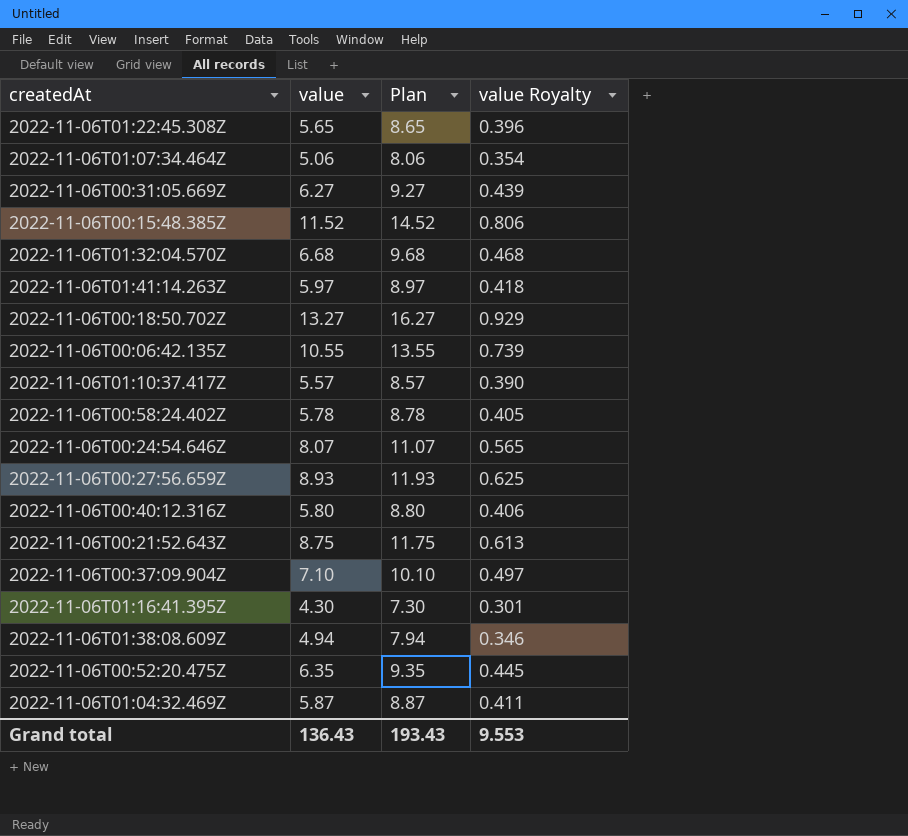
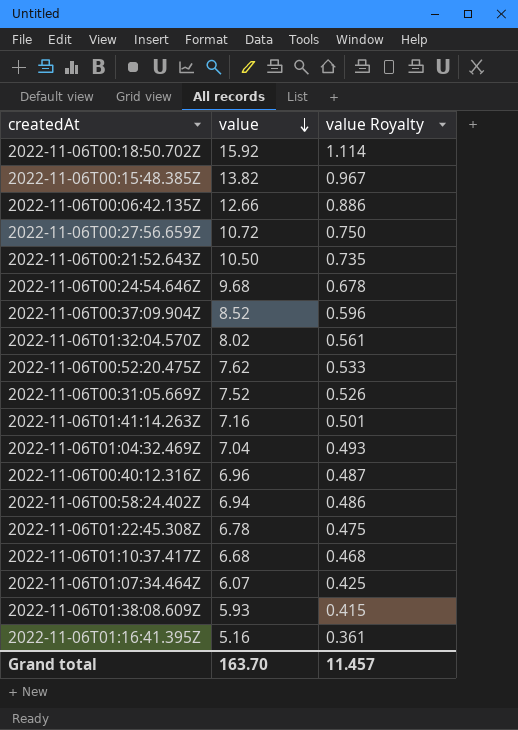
row order: none -> value descending
column Plan | formula: [value] + 3 -> none
2022-11-06T00:18:50.702Z | value: 13.27 -> 15.92
2022-11-06T00:18:50.702Z | value Royalty: 0.929 -> 1.114
2022-11-06T00:15:48.385Z | value: 11.52 -> 13.82
2022-11-06T00:15:48.385Z | value Royalty: 0.806 -> 0.967
2022-11-06T00:06:42.135Z | value: 10.55 -> 12.66
2022-11-06T00:06:42.135Z | value Royalty: 0.739 -> 0.886
2022-11-06T00:27:56.659Z | value: 8.93 -> 10.72
2022-11-06T00:27:56.659Z | value Royalty: 0.625 -> 0.750
2022-11-06T00:21:52.643Z | value: 8.75 -> 10.50
2022-11-06T00:21:52.643Z | value Royalty: 0.613 -> 0.735
2022-11-06T00:24:54.646Z | value: 8.07 -> 9.68
2022-11-06T00:24:54.646Z | value Royalty: 0.565 -> 0.678
2022-11-06T00:37:09.904Z | value: 7.10 -> 8.52
2022-11-06T00:37:09.904Z | value Royalty: 0.497 -> 0.596
2022-11-06T01:32:04.570Z | value: 6.68 -> 8.02
2022-11-06T01:32:04.570Z | value Royalty: 0.468 -> 0.561
2022-11-06T00:52:20.475Z | value: 6.35 -> 7.62
2022-11-06T00:52:20.475Z | value Royalty: 0.445 -> 0.533
2022-11-06T00:31:05.669Z | value: 6.27 -> 7.52
2022-11-06T00:31:05.669Z | value Royalty: 0.439 -> 0.526
2022-11-06T01:41:14.263Z | value: 5.97 -> 7.16
2022-11-06T01:41:14.263Z | value Royalty: 0.418 -> 0.501
2022-11-06T01:04:32.469Z | value: 5.87 -> 7.04
2022-11-06T01:04:32.469Z | value Royalty: 0.411 -> 0.493
2022-11-06T00:40:12.316Z | value: 5.80 -> 6.96
2022-11-06T00:40:12.316Z | value Royalty: 0.406 -> 0.487
2022-11-06T00:58:24.402Z | value: 5.78 -> 6.94
2022-11-06T00:58:24.402Z | value Royalty: 0.405 -> 0.486
2022-11-06T01:22:45.308Z | value: 5.65 -> 6.78
2022-11-06T01:22:45.308Z | value Royalty: 0.396 -> 0.475
2022-11-06T01:10:37.417Z | value: 5.57 -> 6.68
2022-11-06T01:10:37.417Z | value Royalty: 0.390 -> 0.468
2022-11-06T01:07:34.464Z | value: 5.06 -> 6.07
2022-11-06T01:07:34.464Z | value Royalty: 0.354 -> 0.425
2022-11-06T01:38:08.609Z | value: 4.94 -> 5.93
2022-11-06T01:38:08.609Z | value Royalty: 0.346 -> 0.415
2022-11-06T01:16:41.395Z | value: 4.30 -> 5.16
2022-11-06T01:16:41.395Z | value Royalty: 0.301 -> 0.361
Grand total | value: 136.43 -> 163.70
Grand total | value Royalty: 9.553 -> 11.457

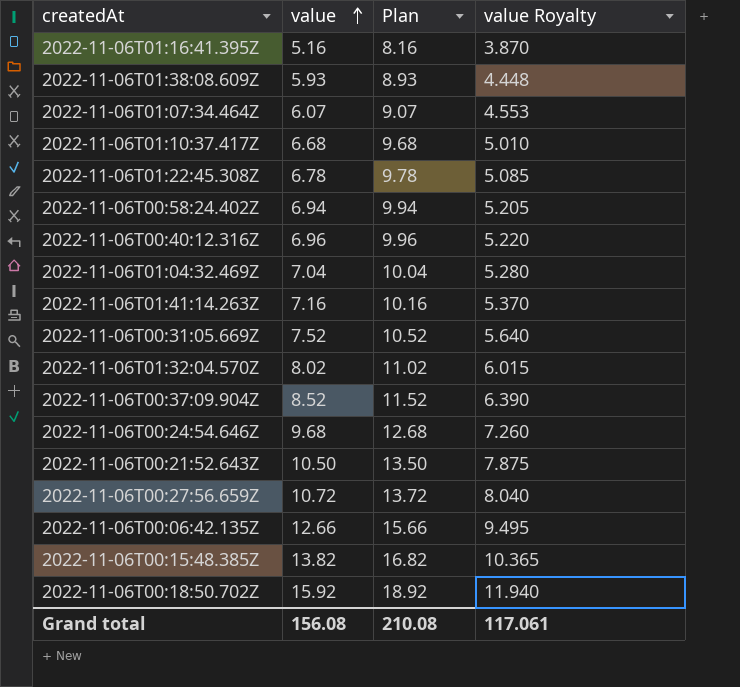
row order: value descending -> value ascending
column Plan | formula: none -> [value] + 3
column value Royalty | formula: [value] * 0.07 -> [value] * 0.75
row 2022-11-06T00:52:20.475Z: 7.62 | 0.533 -> none
Grand total | value: 163.70 -> 156.08
Grand total | value Royalty: 11.457 -> 117.061

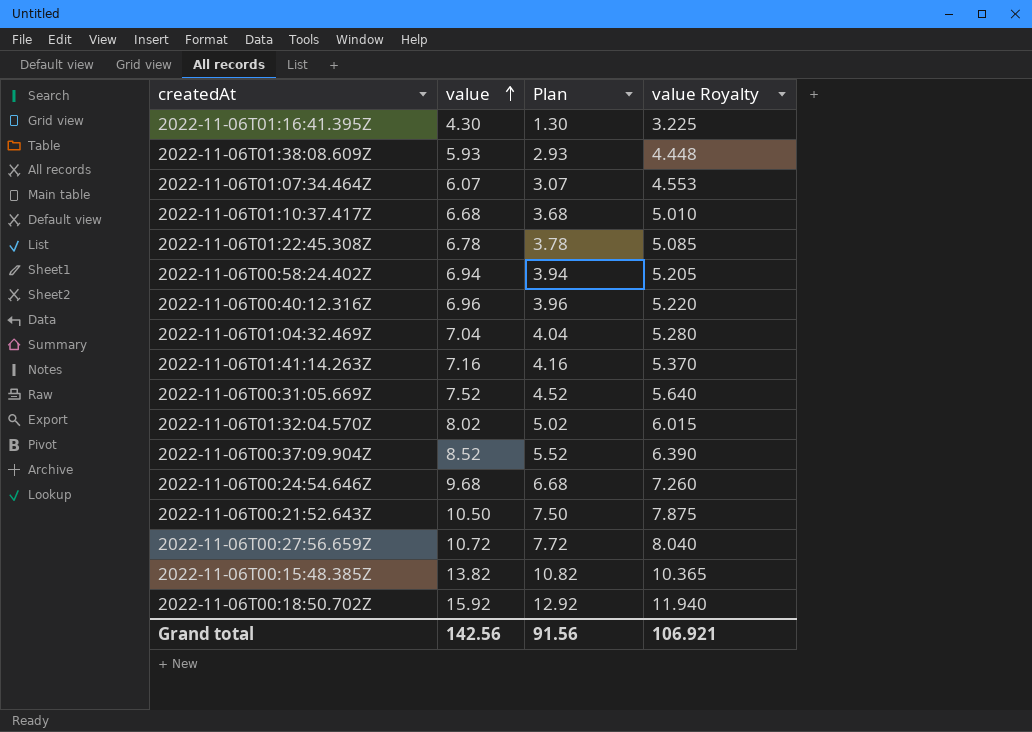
column Plan | formula: [value] + 3 -> [value] - 3
row 2022-11-06T00:06:42.135Z: 12.66 | 15.66 | 9.495 -> none
2022-11-06T01:16:41.395Z | value: 5.16 -> 4.30
2022-11-06T01:16:41.395Z | value Royalty: 3.870 -> 3.225
Grand total | value: 156.08 -> 142.56
Grand total | Plan: 210.08 -> 91.56
Grand total | value Royalty: 117.061 -> 106.921

